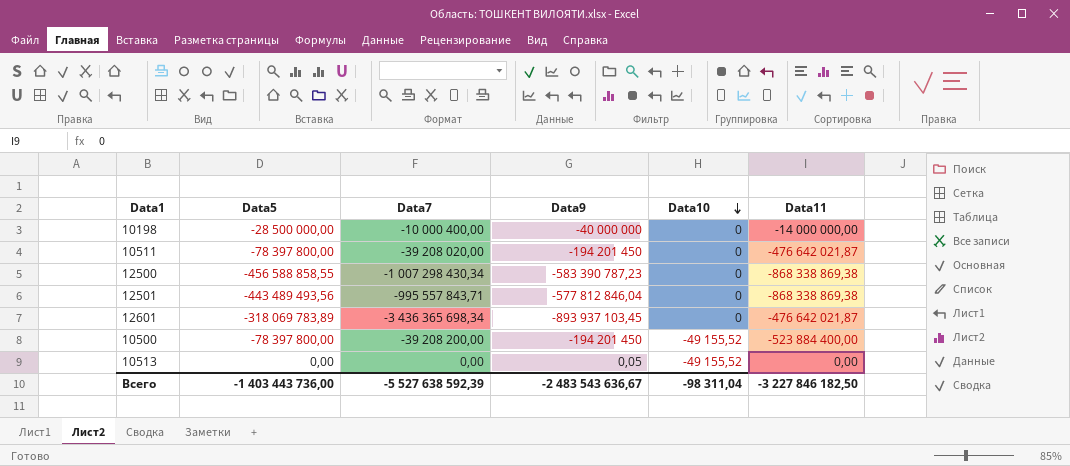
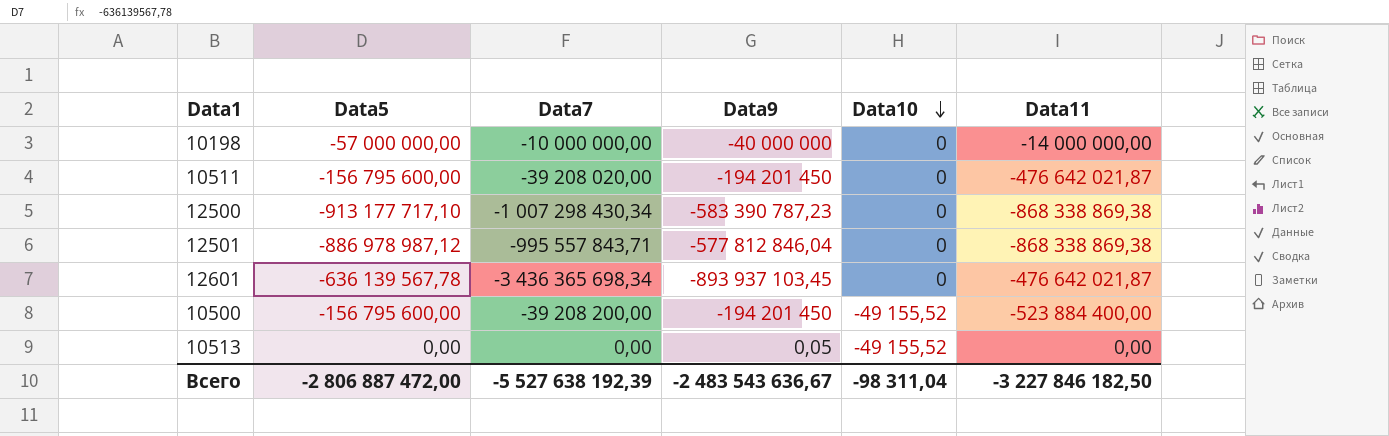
10198 | Data5: -28 500 000,00 -> -57 000 000,00
10198 | Data7: -10 000 400,00 -> -10 000 000,00
10511 | Data5: -78 397 800,00 -> -156 795 600,00
12500 | Data5: -456 588 858,55 -> -913 177 717,10
12501 | Data5: -443 489 493,56 -> -886 978 987,12
12601 | Data5: -318 069 783,89 -> -636 139 567,78
10500 | Data5: -78 397 800,00 -> -156 795 600,00
Всего | Data5: -1 403 443 736,00 -> -2 806 887 472,00
Всего | Data7: -5 527 638 592,39 -> -5 527 638 192,39

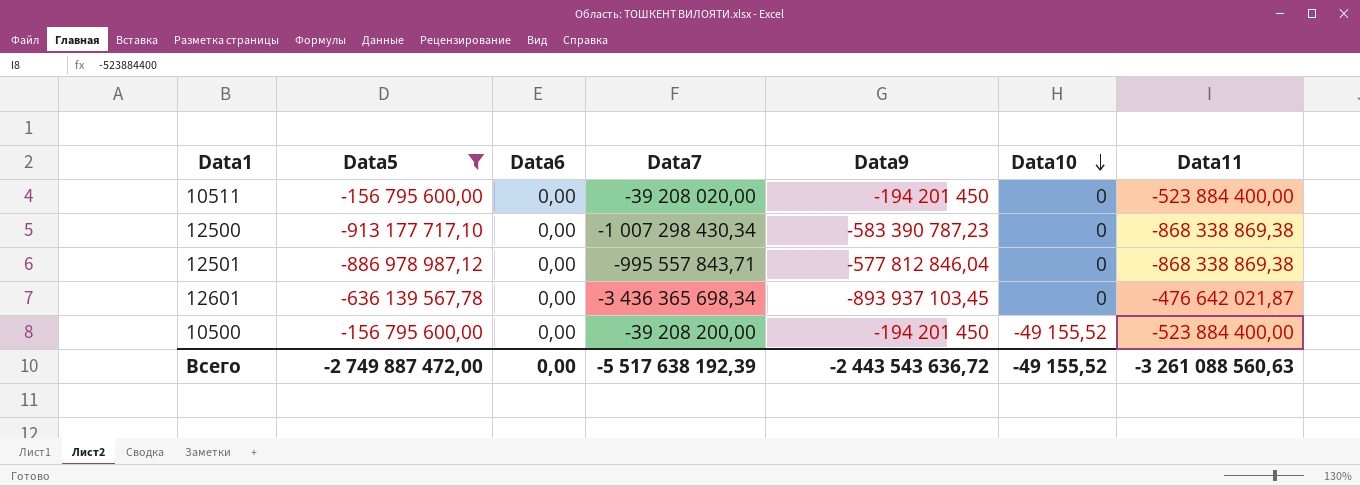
filter: none -> Data5 <= -156 795 600,00
column Data6 | position: none -> 3
10511 | Data11: -476 642 021,87 -> -523 884 400,00
Всего | Data5: -2 806 887 472,00 -> -2 749 887 472,00
Всего | Data7: -5 527 638 192,39 -> -5 517 638 192,39
Всего | Data9: -2 483 543 636,67 -> -2 443 543 636,72
Всего | Data10: -98 311,04 -> -49 155,52
Всего | Data11: -3 227 846 182,50 -> -3 261 088 560,63

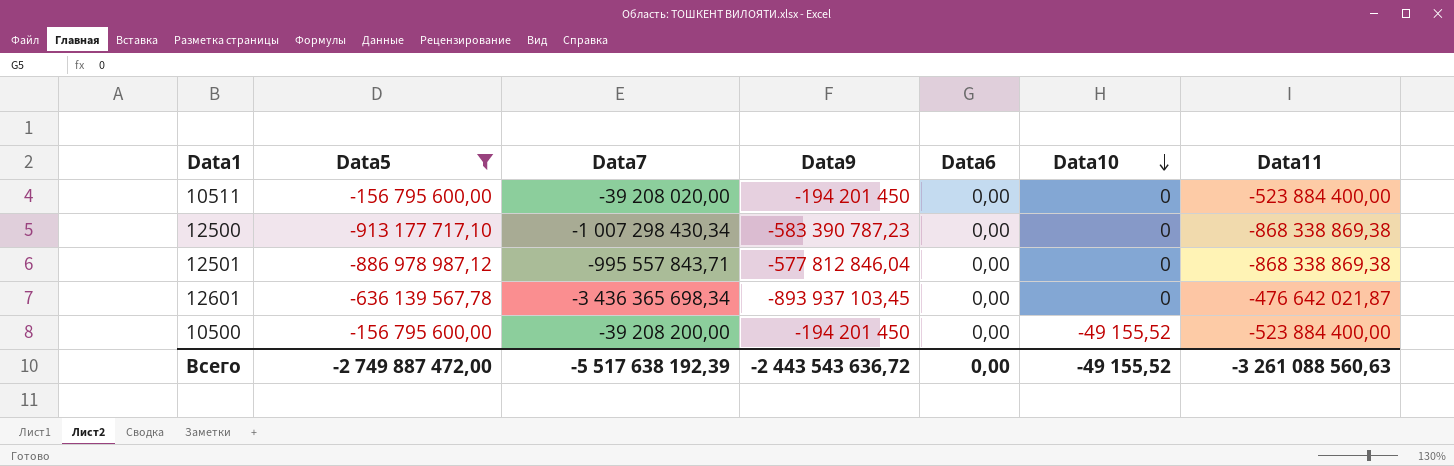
column Data6 | position: 3 -> 5

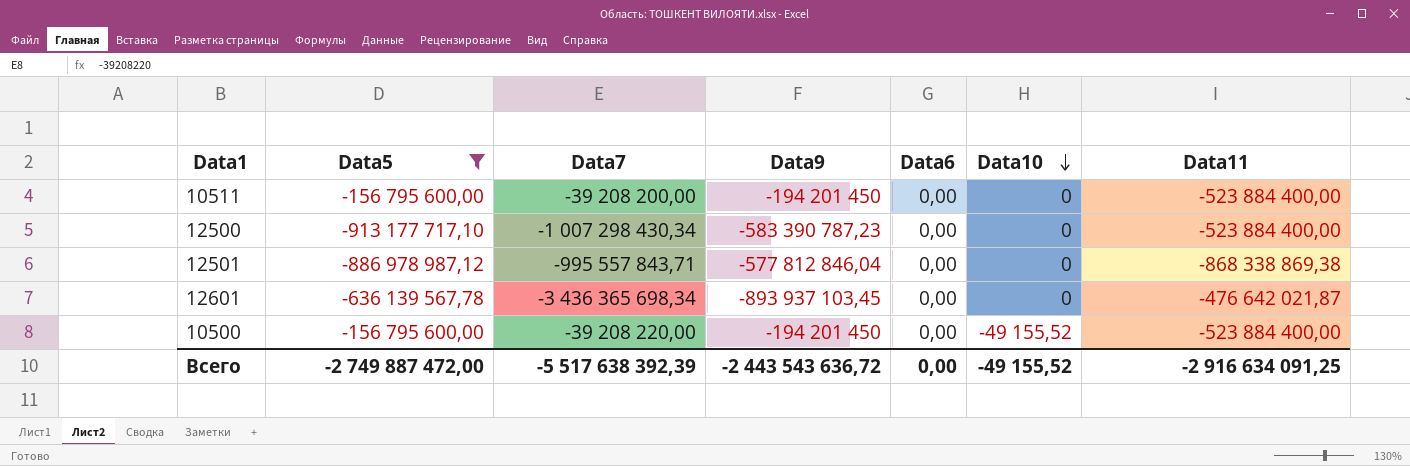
10511 | Data7: -39 208 020,00 -> -39 208 200,00
12500 | Data11: -868 338 869,38 -> -523 884 400,00
10500 | Data7: -39 208 200,00 -> -39 208 220,00
Всего | Data7: -5 517 638 192,39 -> -5 517 638 392,39
Всего | Data11: -3 261 088 560,63 -> -2 916 634 091,25

